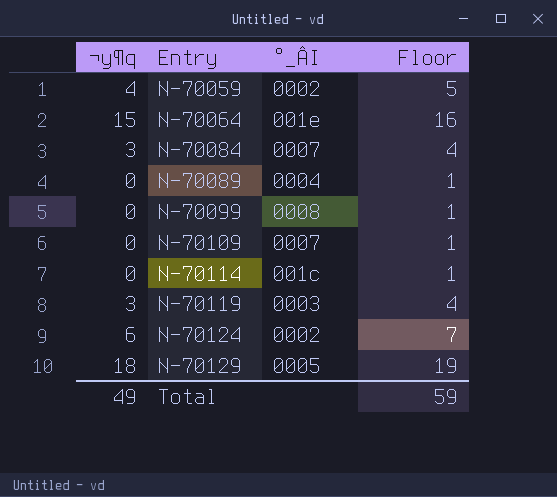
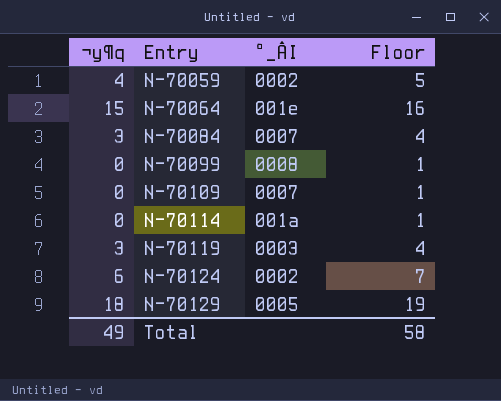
row N-70089: 0 | 0004 | 1 -> none
N-70114 | °_ÂI: 001c -> 001a
Total | Floor: 59 -> 58

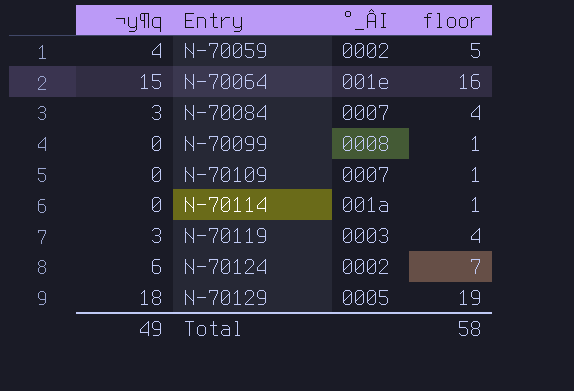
column name: Floor -> floor

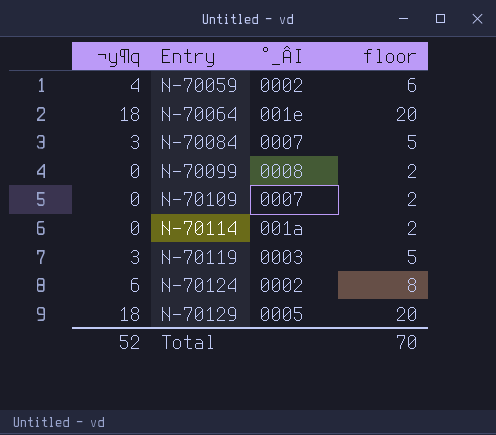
column floor | formula: [¬y¶q] + 1 -> [¬y¶q] + 2
N-70064 | ¬y¶q: 15 -> 18
Total | ¬y¶q: 49 -> 52
Total | floor: 58 -> 70

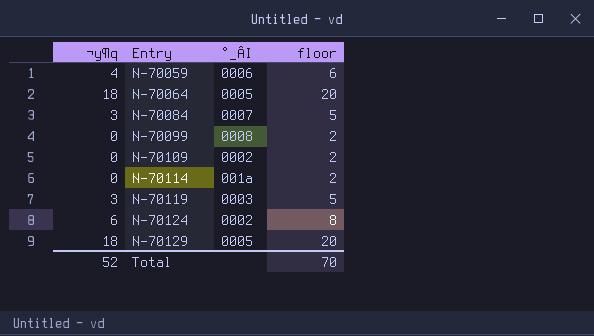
N-70059 | °_ÂI: 0002 -> 0006
N-70064 | °_ÂI: 001e -> 0005
N-70109 | °_ÂI: 0007 -> 0002

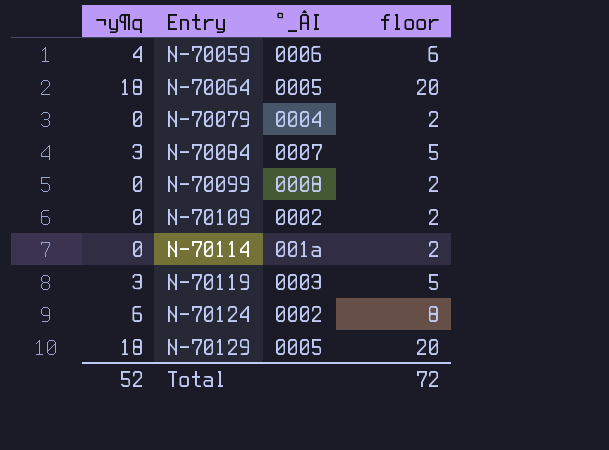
row N-70079: none -> 0 | 0004 | 2
Total | floor: 70 -> 72

